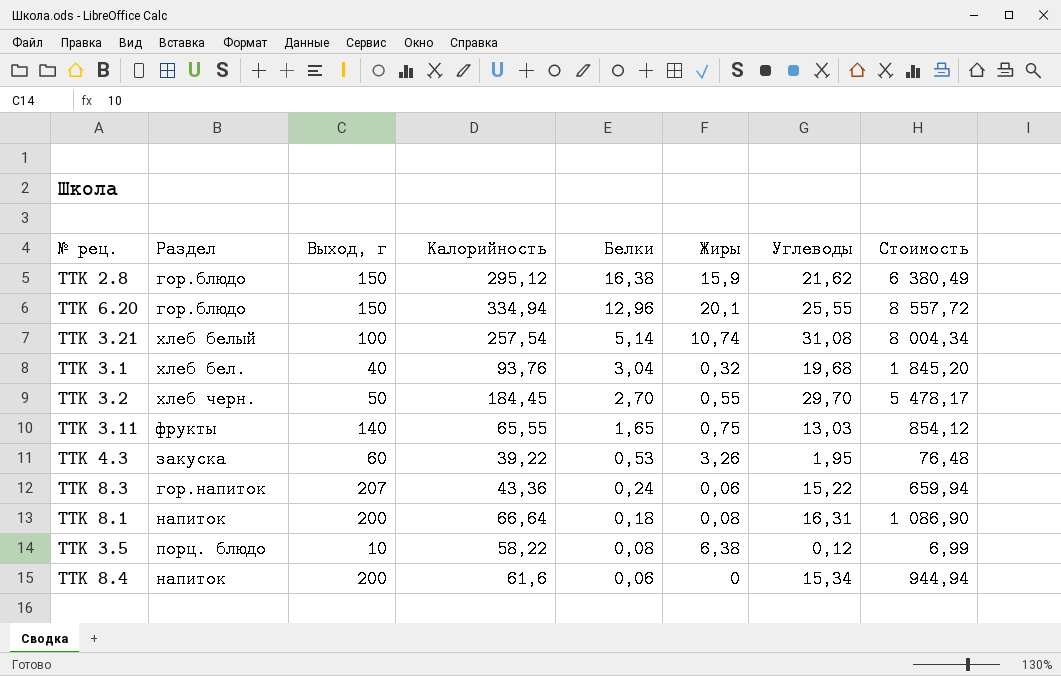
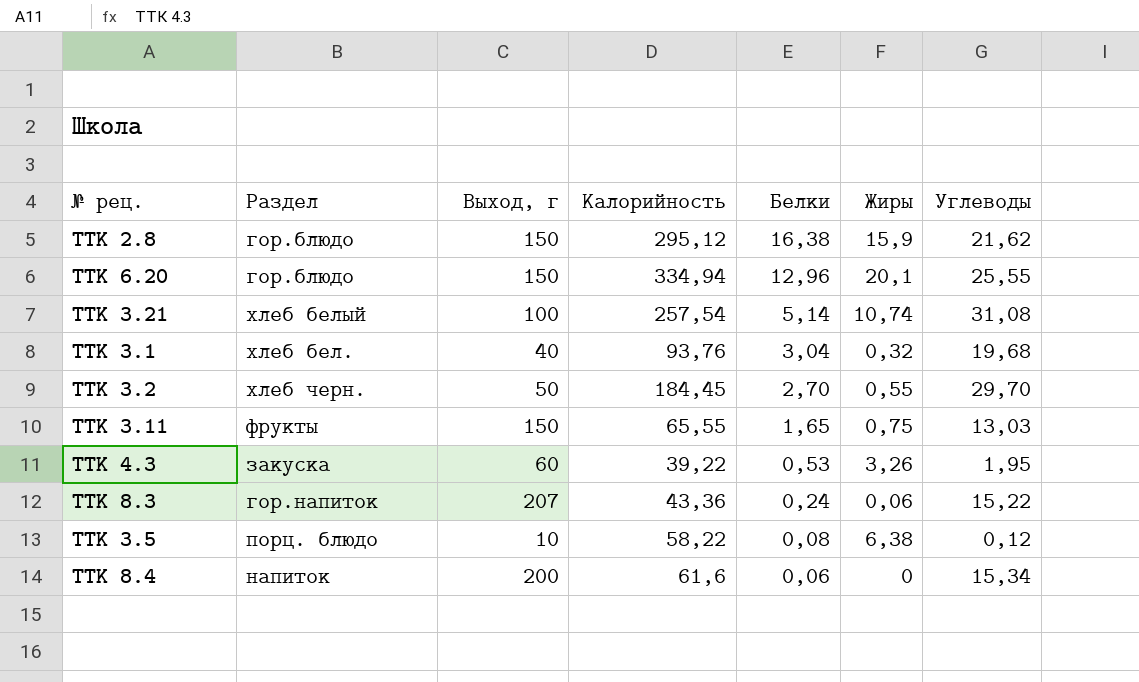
column Стоимость | formula: [Калорийность] * [Углеводы] -> none
row ТТК 8.1: напиток | 200 | 66,64 | 0,18 | 0,08 | 16,31 | 1 086,90 -> none
ТТК 3.11 | Выход, г: 140 -> 150

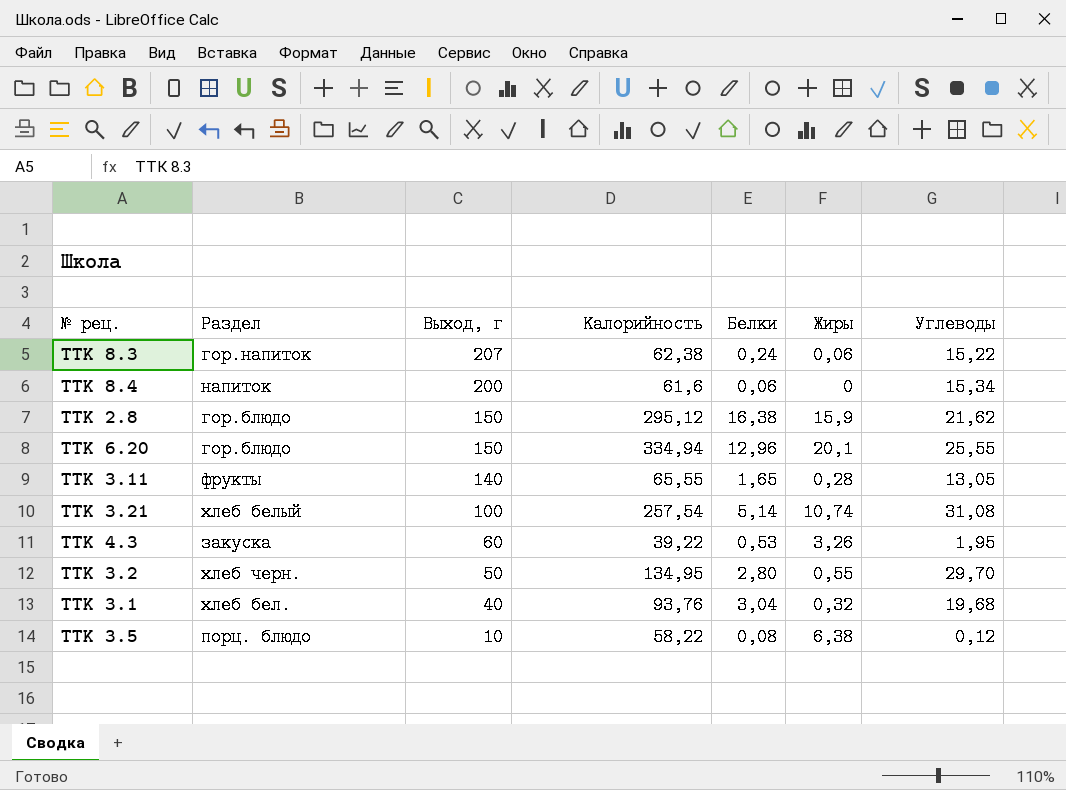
row order: Белки descending -> Выход, г descending
ТТК 8.3 | Калорийность: 43,36 -> 62,38
ТТК 3.11 | Выход, г: 150 -> 140
ТТК 3.11 | Жиры: 0,75 -> 0,28
ТТК 3.11 | Углеводы: 13,03 -> 13,05
ТТК 3.2 | Калорийность: 184,45 -> 134,95
ТТК 3.2 | Белки: 2,70 -> 2,80

